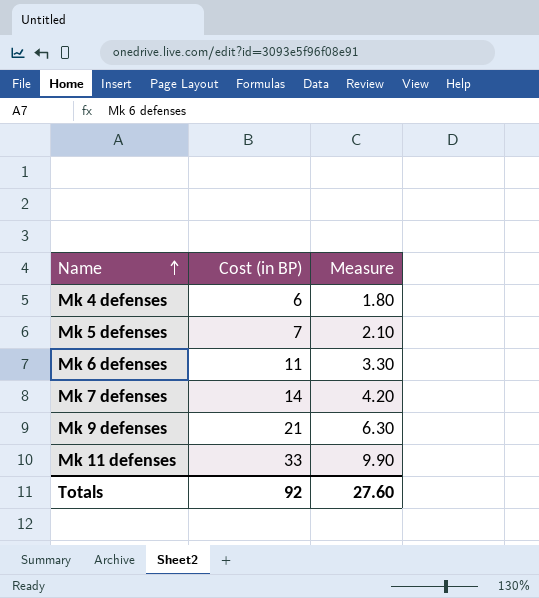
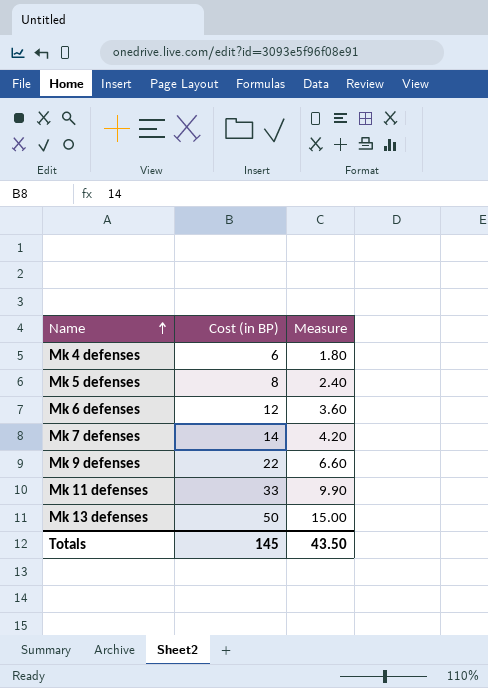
Mk 5 defenses | Cost (in BP): 7 -> 8
Mk 5 defenses | Measure: 2.10 -> 2.40
Mk 6 defenses | Cost (in BP): 11 -> 12
Mk 6 defenses | Measure: 3.30 -> 3.60
Mk 9 defenses | Cost (in BP): 21 -> 22
Mk 9 defenses | Measure: 6.30 -> 6.60
row Mk 13 defenses: none -> 50 | 15.00
Totals | Cost (in BP): 92 -> 145
Totals | Measure: 27.60 -> 43.50

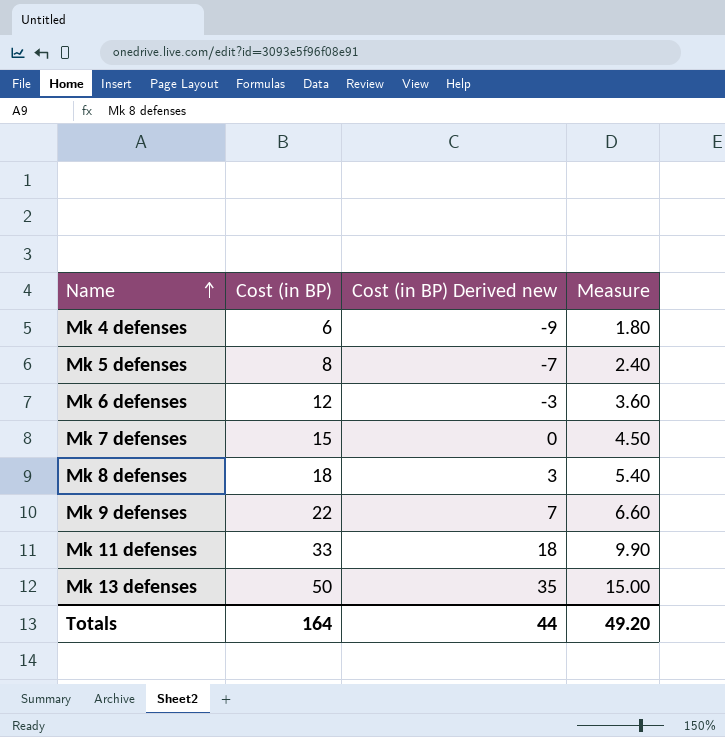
column Cost (in BP) Derived new | formula: none -> [Cost (in BP)] - 15
Mk 7 defenses | Cost (in BP): 14 -> 15
Mk 7 defenses | Measure: 4.20 -> 4.50
row Mk 8 defenses: none -> 18 | 3 | 5.40
Totals | Cost (in BP): 145 -> 164
Totals | Measure: 43.50 -> 49.20

